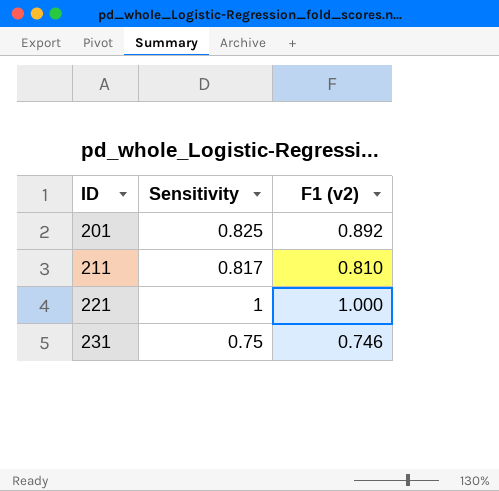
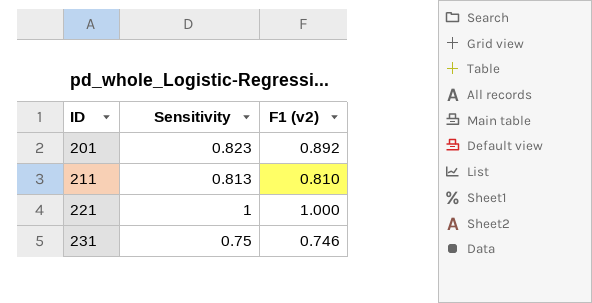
201 | Sensitivity: 0.825 -> 0.823
211 | Sensitivity: 0.817 -> 0.813

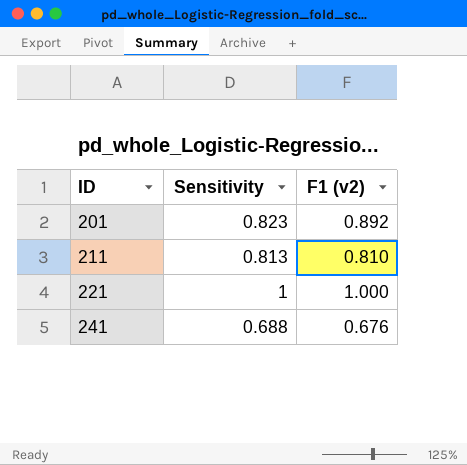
row 231: 0.75 | 0.746 -> none
row 241: none -> 0.688 | 0.676

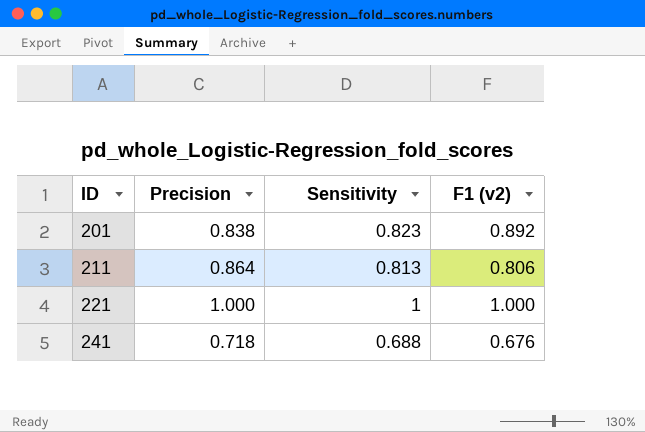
column Precision | position: none -> 2
211 | F1 (v2): 0.810 -> 0.806

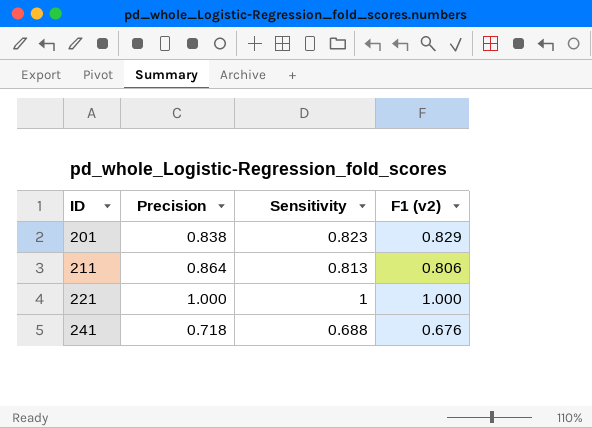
201 | F1 (v2): 0.892 -> 0.829

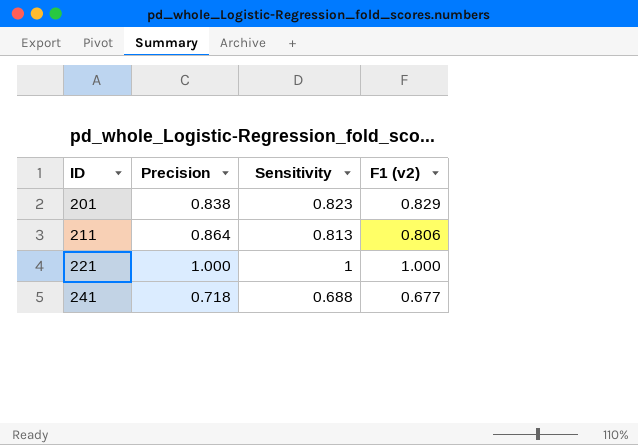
241 | F1 (v2): 0.676 -> 0.677

